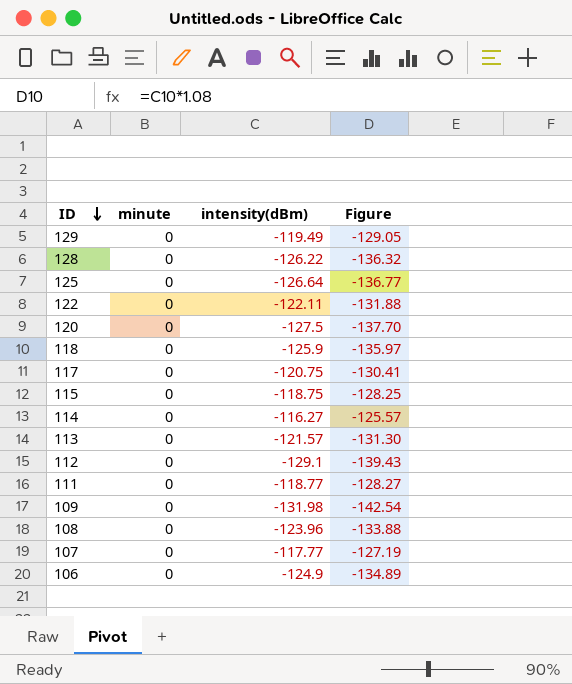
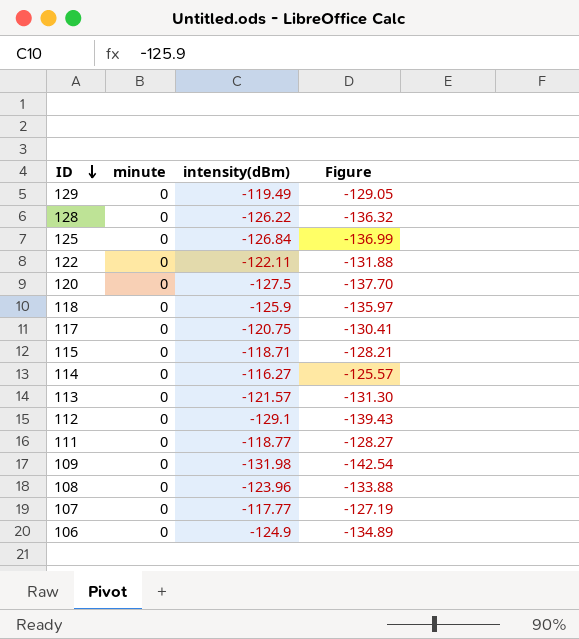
125 | intensity(dBm): -126.64 -> -126.84
125 | Figure: -136.77 -> -136.99
115 | intensity(dBm): -118.75 -> -118.71
115 | Figure: -128.25 -> -128.21

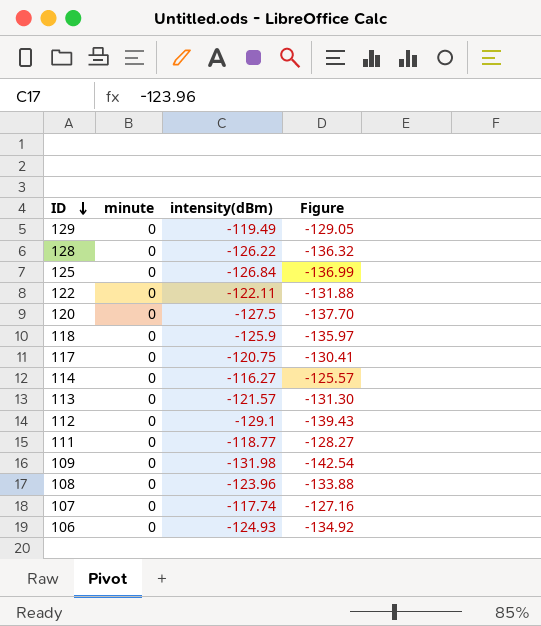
row 115: 0 | -118.71 | -128.21 -> none
107 | intensity(dBm): -117.77 -> -117.74
107 | Figure: -127.19 -> -127.16
106 | intensity(dBm): -124.9 -> -124.93
106 | Figure: -134.89 -> -134.92

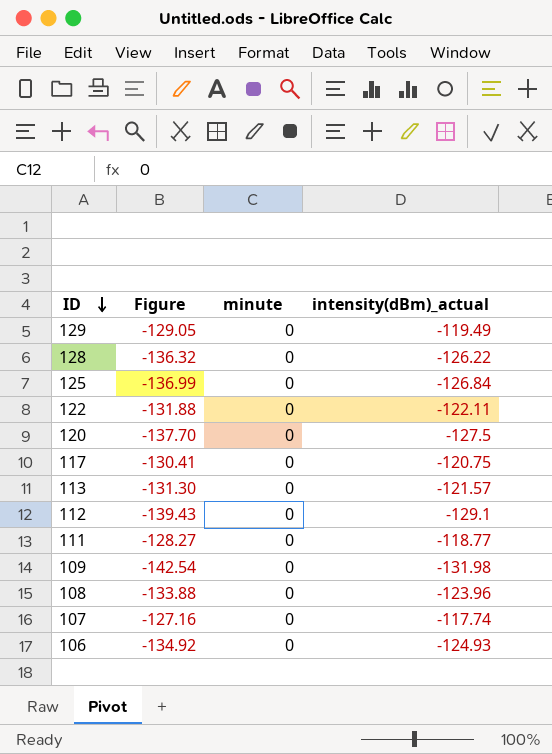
column Figure | position: 4 -> 2
column name: intensity(dBm) -> intensity(dBm)_actual
row 118: 0 | -125.9 | -135.97 -> none
row 114: 0 | -116.27 | -125.57 -> none

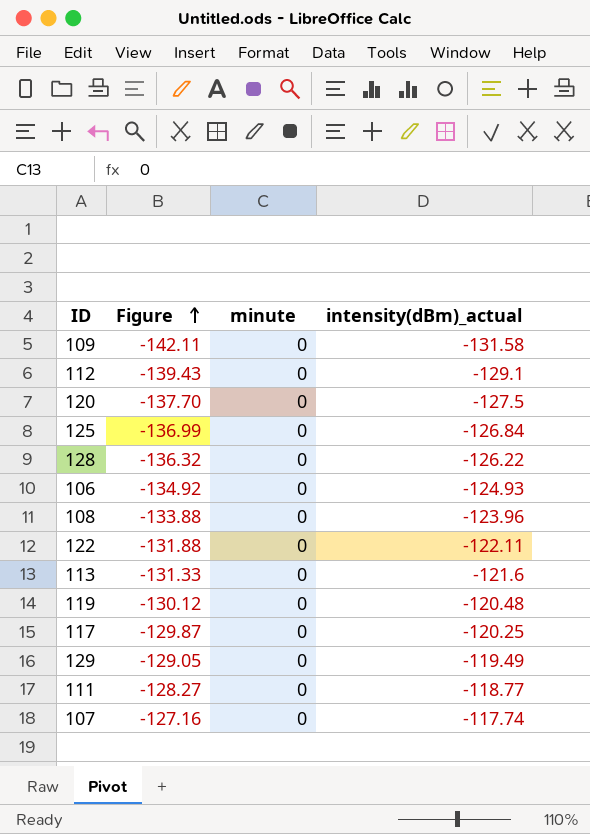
row order: ID descending -> Figure ascending
109 | Figure: -142.54 -> -142.11
109 | intensity(dBm)_actual: -131.98 -> -131.58
113 | Figure: -131.30 -> -131.33
113 | intensity(dBm)_actual: -121.57 -> -121.6
row 119: none -> -130.12 | 0 | -120.48
117 | Figure: -130.41 -> -129.87
117 | intensity(dBm)_actual: -120.75 -> -120.25

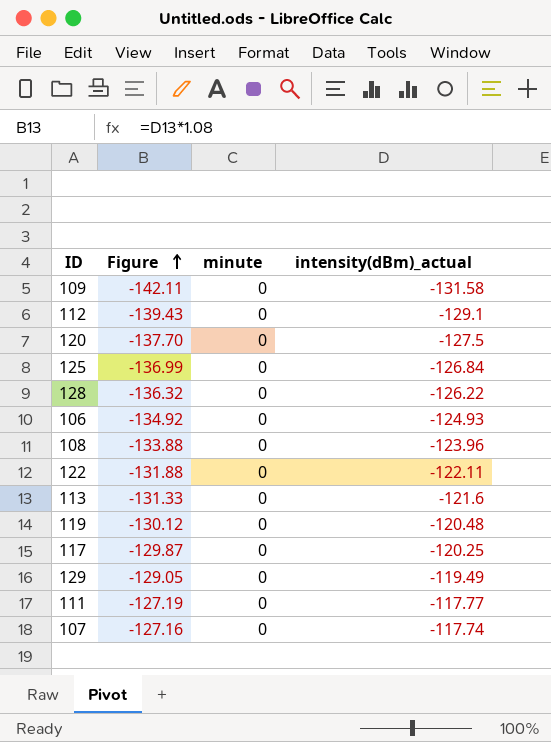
111 | Figure: -128.27 -> -127.19
111 | intensity(dBm)_actual: -118.77 -> -117.77

